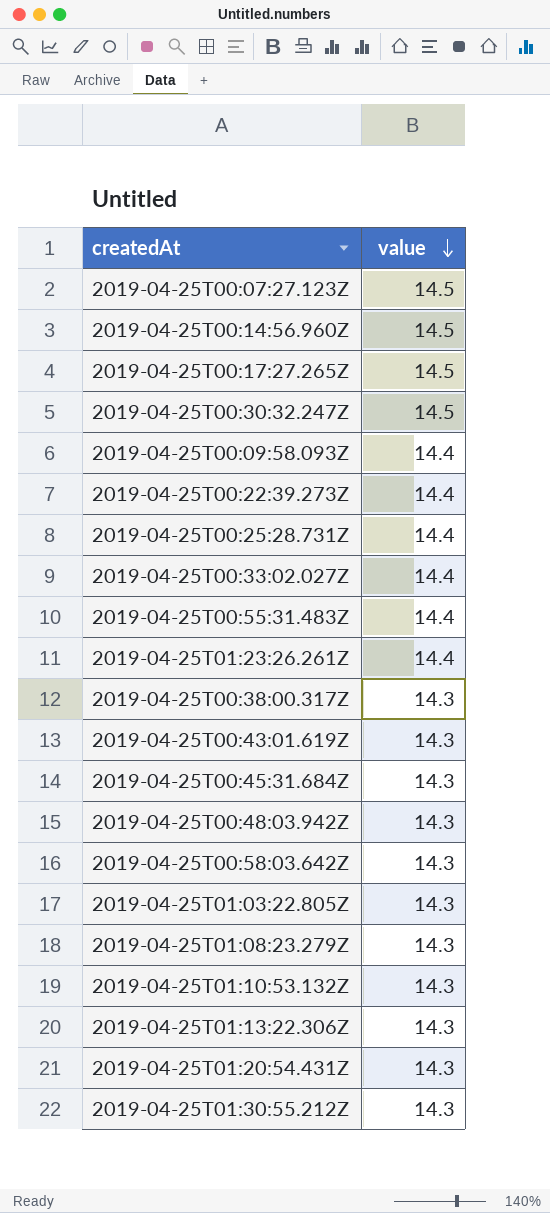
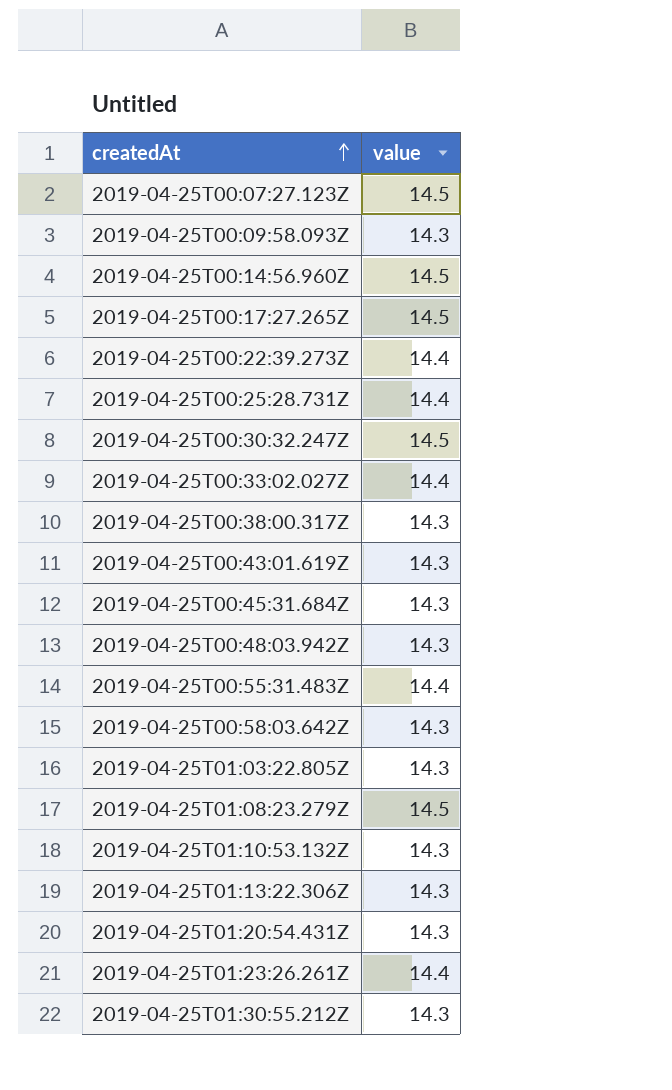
row order: value descending -> createdAt ascending
2019-04-25T00:09:58.093Z | value: 14.4 -> 14.3
2019-04-25T01:08:23.279Z | value: 14.3 -> 14.5

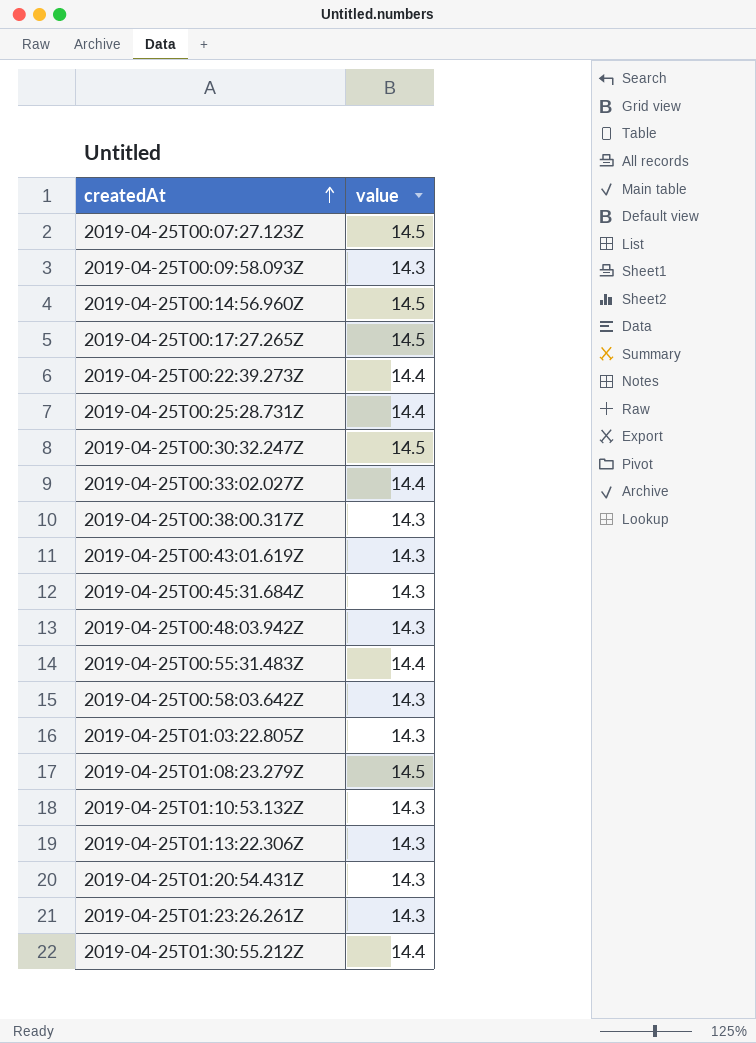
2019-04-25T01:23:26.261Z | value: 14.4 -> 14.3
2019-04-25T01:30:55.212Z | value: 14.3 -> 14.4

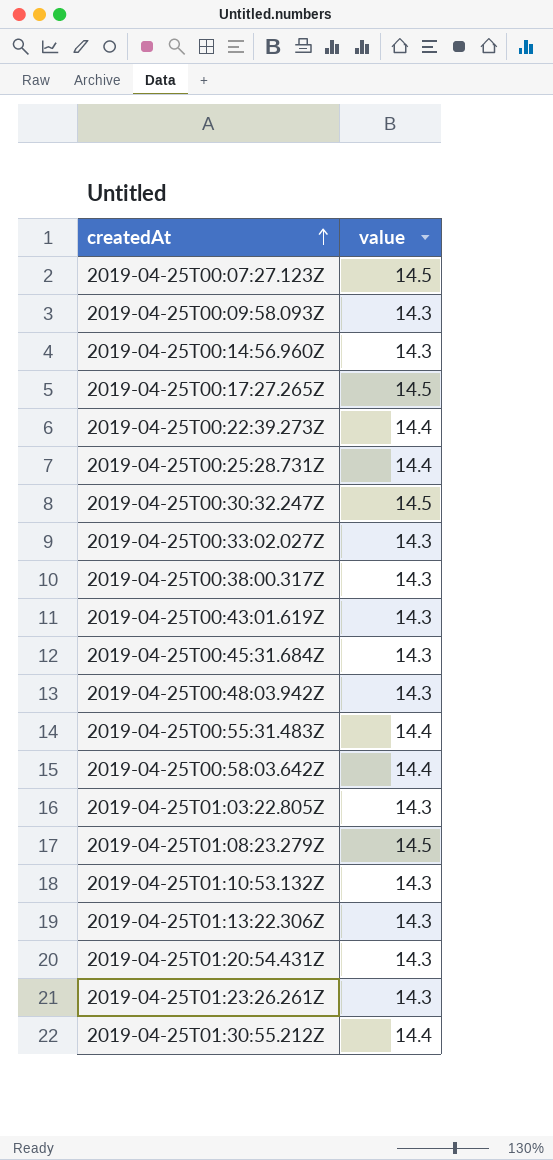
2019-04-25T00:14:56.960Z | value: 14.5 -> 14.3
2019-04-25T00:33:02.027Z | value: 14.4 -> 14.3
2019-04-25T00:58:03.642Z | value: 14.3 -> 14.4

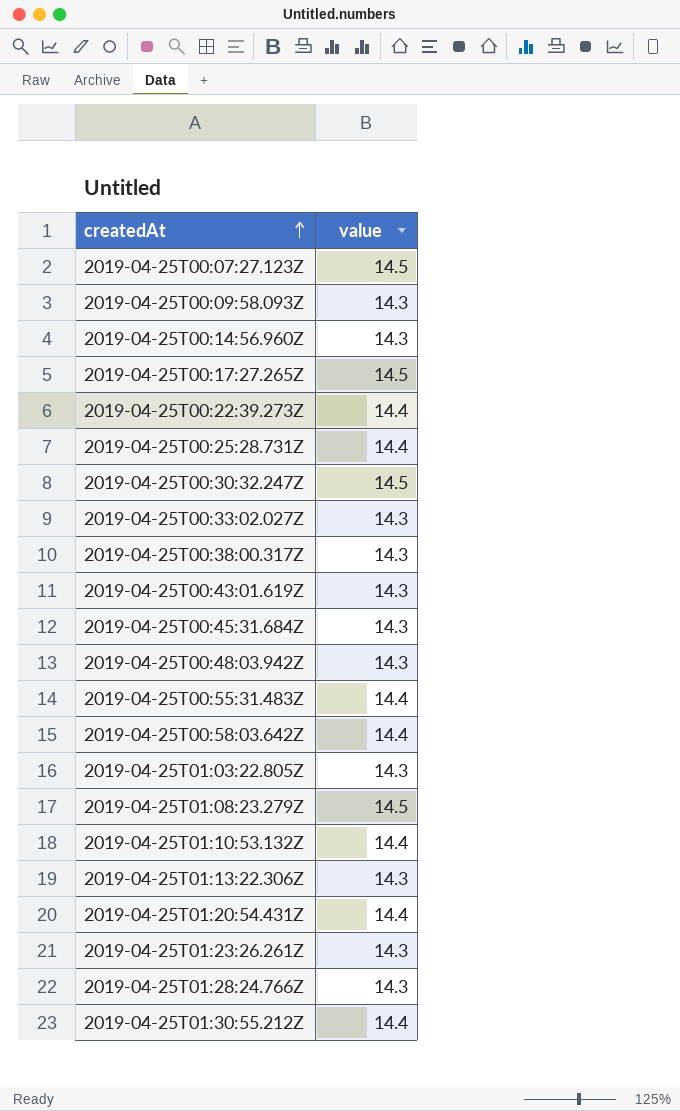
2019-04-25T01:10:53.132Z | value: 14.3 -> 14.4
2019-04-25T01:20:54.431Z | value: 14.3 -> 14.4
row 2019-04-25T01:28:24.766Z: none -> 14.3

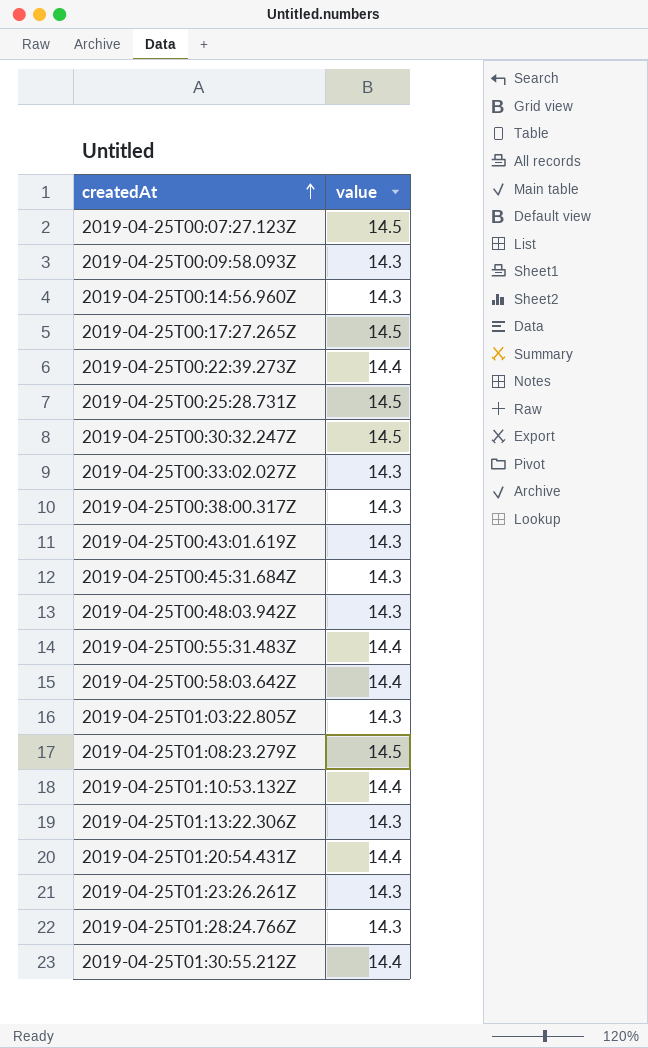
2019-04-25T00:25:28.731Z | value: 14.4 -> 14.5

